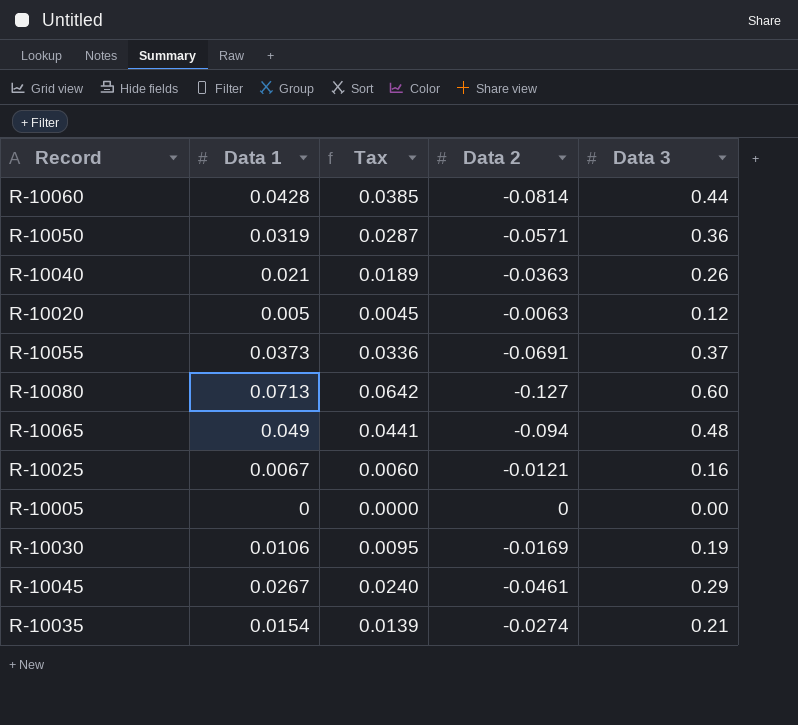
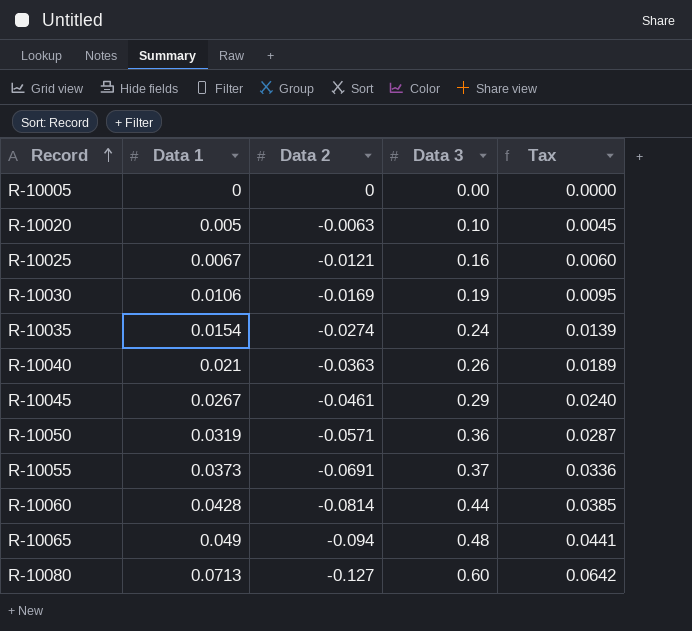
row order: none -> Record ascending
column Tax | position: 3 -> 5
R-10020 | Data 3: 0.12 -> 0.10
R-10035 | Data 3: 0.21 -> 0.24

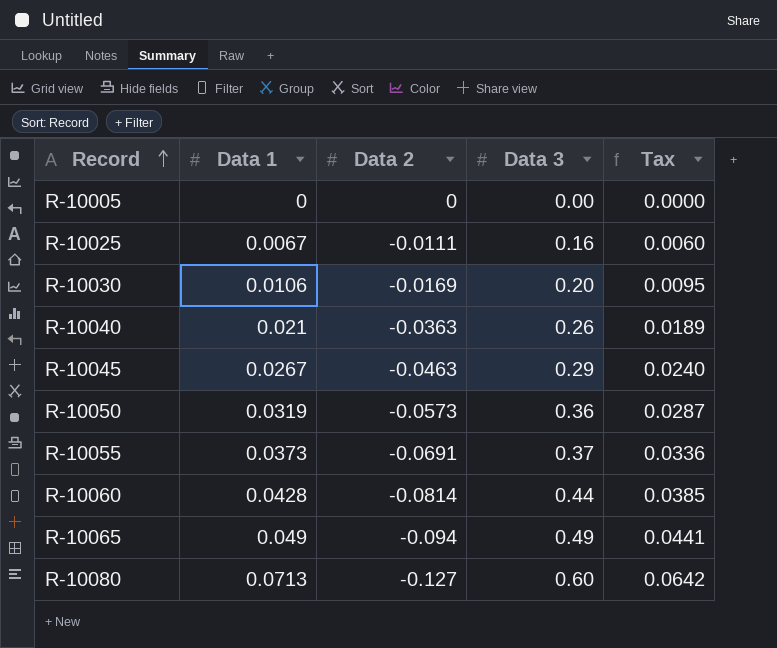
row R-10020: 0.005 | -0.0063 | 0.10 | 0.0045 -> none
row R-10035: 0.0154 | -0.0274 | 0.24 | 0.0139 -> none
R-10025 | Data 2: -0.0121 -> -0.0111
R-10030 | Data 3: 0.19 -> 0.20
R-10045 | Data 2: -0.0461 -> -0.0463
R-10050 | Data 2: -0.0571 -> -0.0573
R-10065 | Data 3: 0.48 -> 0.49

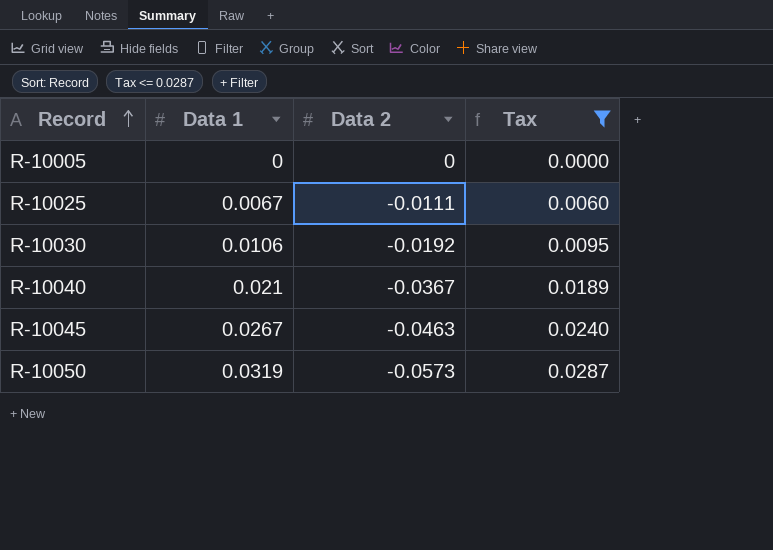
filter: none -> Tax <= 0.0287
column Data 3 | position: 4 -> none
R-10030 | Data 2: -0.0169 -> -0.0192
R-10040 | Data 2: -0.0363 -> -0.0367

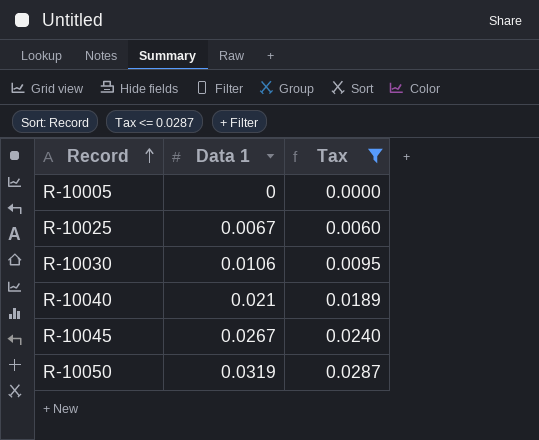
column Data 2 | position: 3 -> none

